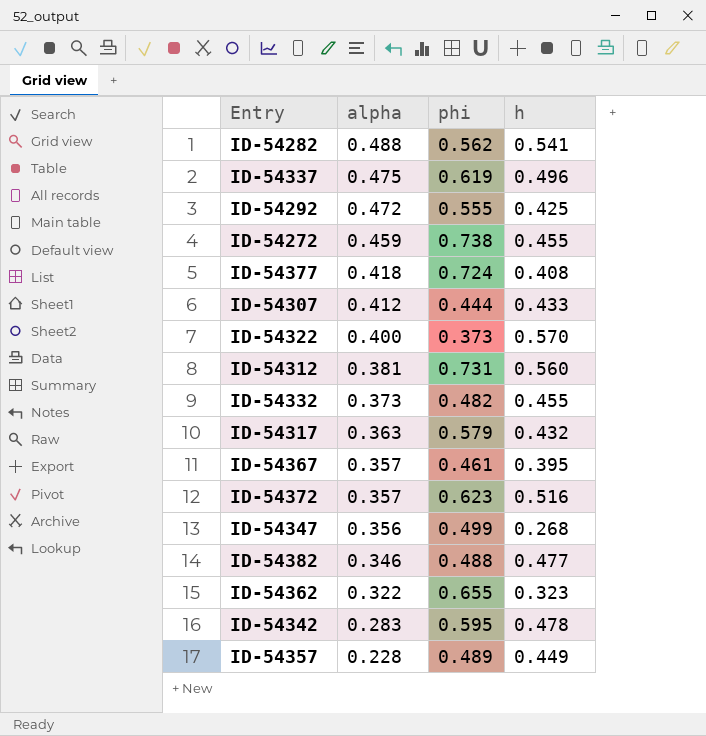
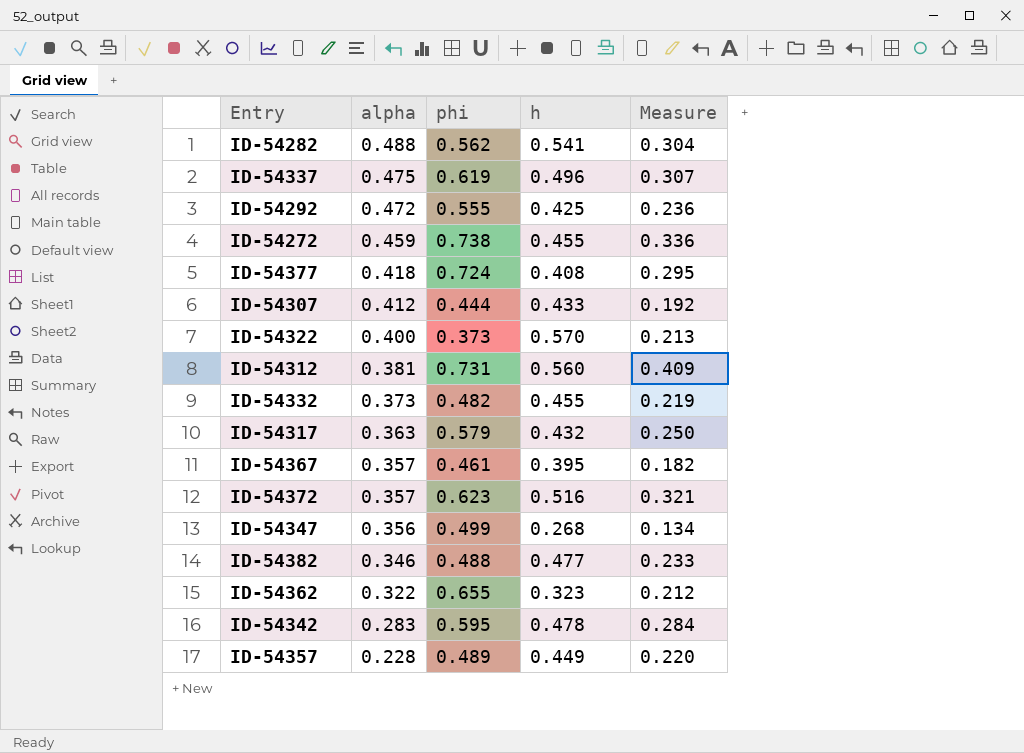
column Measure | formula: none -> [phi] * [h]

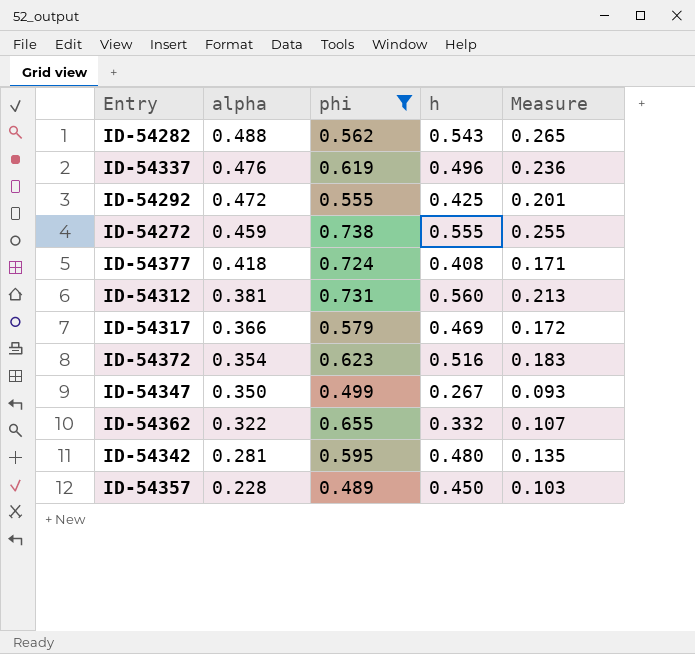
filter: none -> phi >= 0.489
column Measure | formula: [phi] * [h] -> [alpha] * [h]
ID-54282 | h: 0.541 -> 0.543
ID-54337 | alpha: 0.475 -> 0.476
ID-54272 | h: 0.455 -> 0.555
ID-54317 | alpha: 0.363 -> 0.366
ID-54317 | h: 0.432 -> 0.469
ID-54372 | alpha: 0.357 -> 0.354
ID-54347 | alpha: 0.356 -> 0.350
ID-54347 | h: 0.268 -> 0.267
ID-54362 | h: 0.323 -> 0.332
ID-54342 | alpha: 0.283 -> 0.281
ID-54342 | h: 0.478 -> 0.480
ID-54357 | h: 0.449 -> 0.450

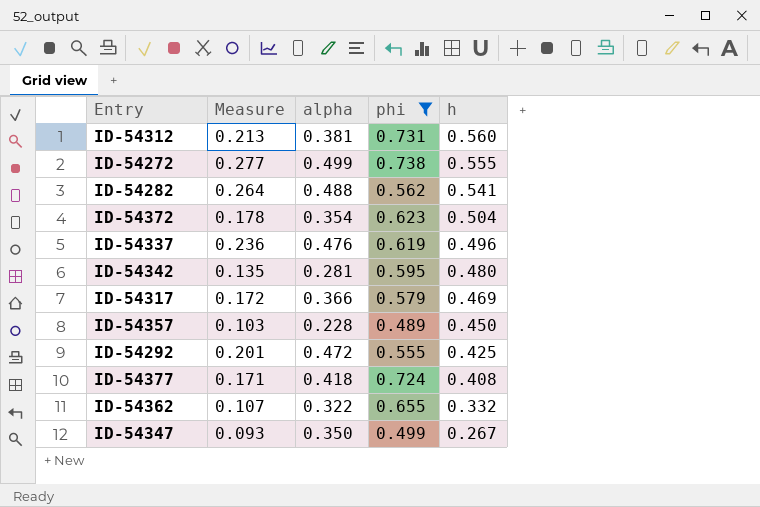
row order: alpha descending -> h descending
column Measure | position: 5 -> 2
ID-54272 | Measure: 0.255 -> 0.277
ID-54272 | alpha: 0.459 -> 0.499
ID-54282 | Measure: 0.265 -> 0.264
ID-54282 | h: 0.543 -> 0.541
ID-54372 | Measure: 0.183 -> 0.178
ID-54372 | h: 0.516 -> 0.504

